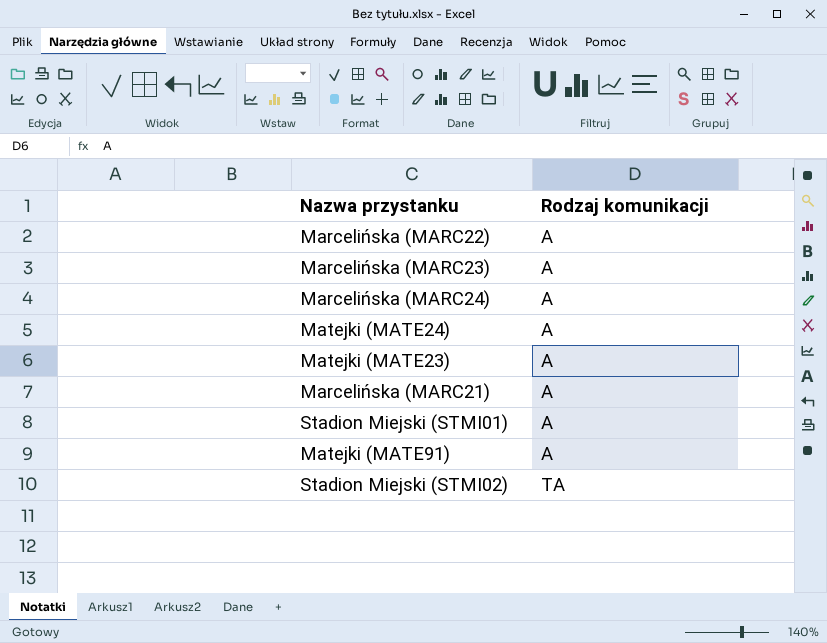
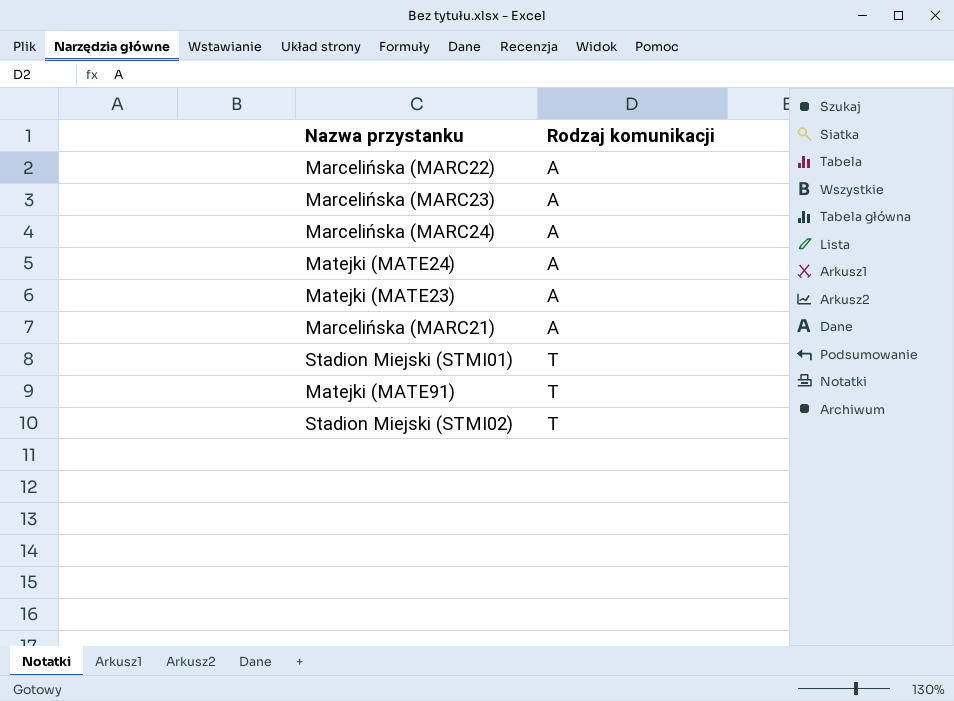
Stadion Miejski (STMI01) | Rodzaj komunikacji: A -> T
Matejki (MATE91) | Rodzaj komunikacji: A -> T
Stadion Miejski (STMI02) | Rodzaj komunikacji: TA -> T

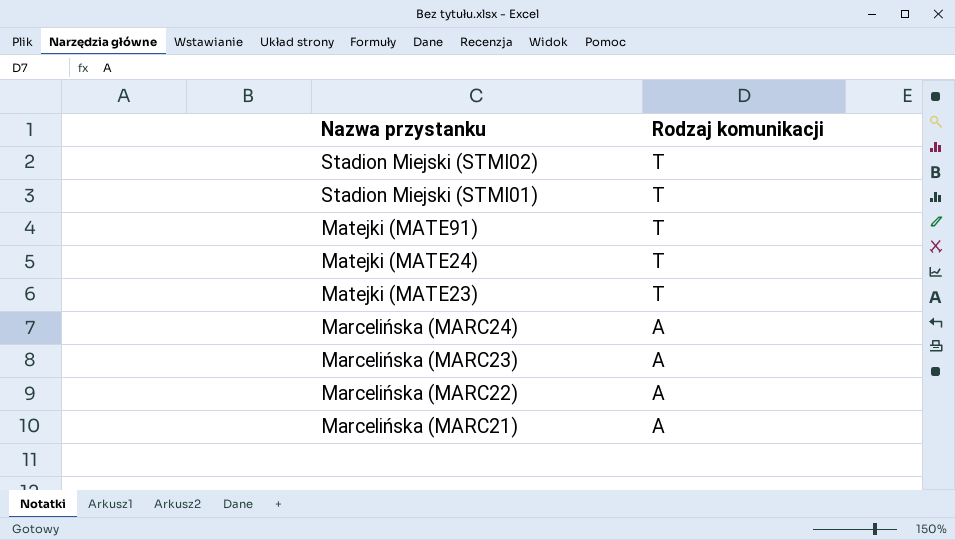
row order: Rodzaj komunikacji ascending -> Nazwa przystanku descending
Matejki (MATE24) | Rodzaj komunikacji: A -> T
Matejki (MATE23) | Rodzaj komunikacji: A -> T

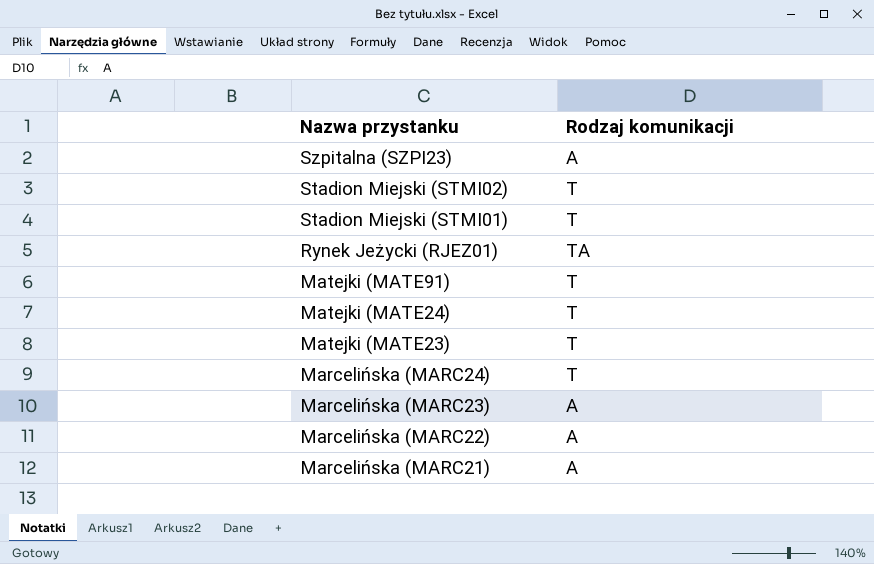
row Szpitalna (SZPI23): none -> A
row Rynek Jeżycki (RJEZ01): none -> TA
Marcelińska (MARC24) | Rodzaj komunikacji: A -> T

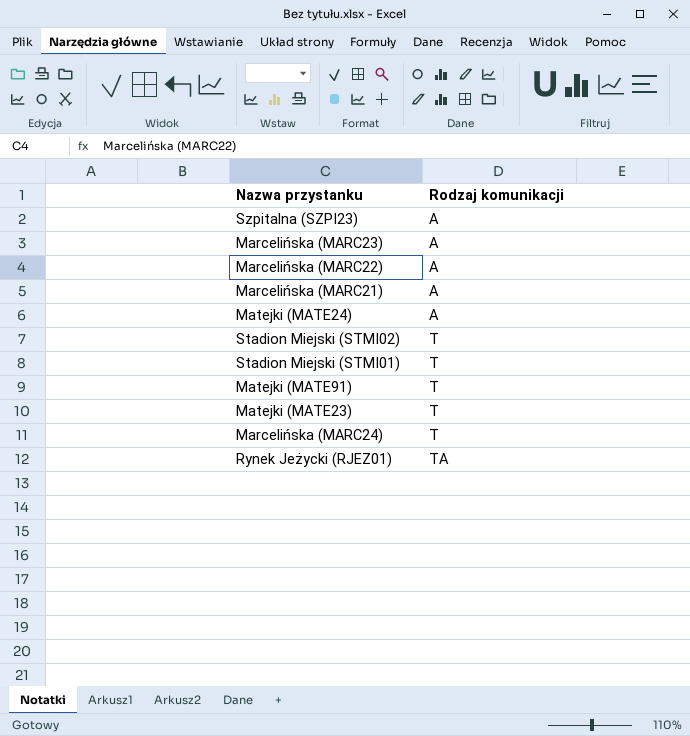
row order: Nazwa przystanku descending -> Rodzaj komunikacji ascending
Matejki (MATE24) | Rodzaj komunikacji: T -> A

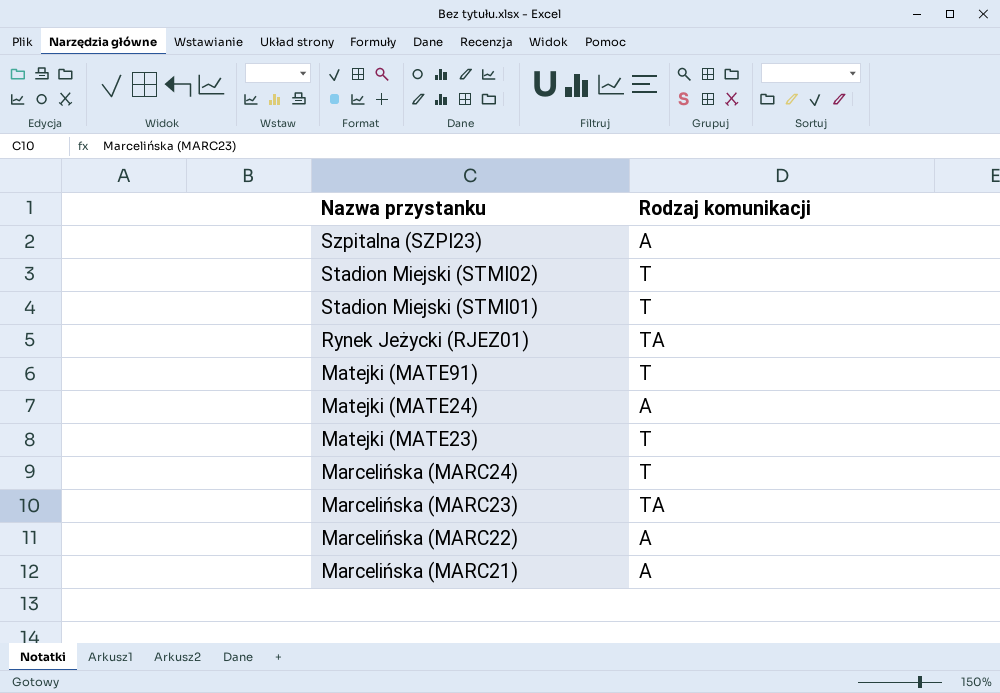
row order: Rodzaj komunikacji ascending -> Nazwa przystanku descending
Marcelińska (MARC23) | Rodzaj komunikacji: A -> TA

